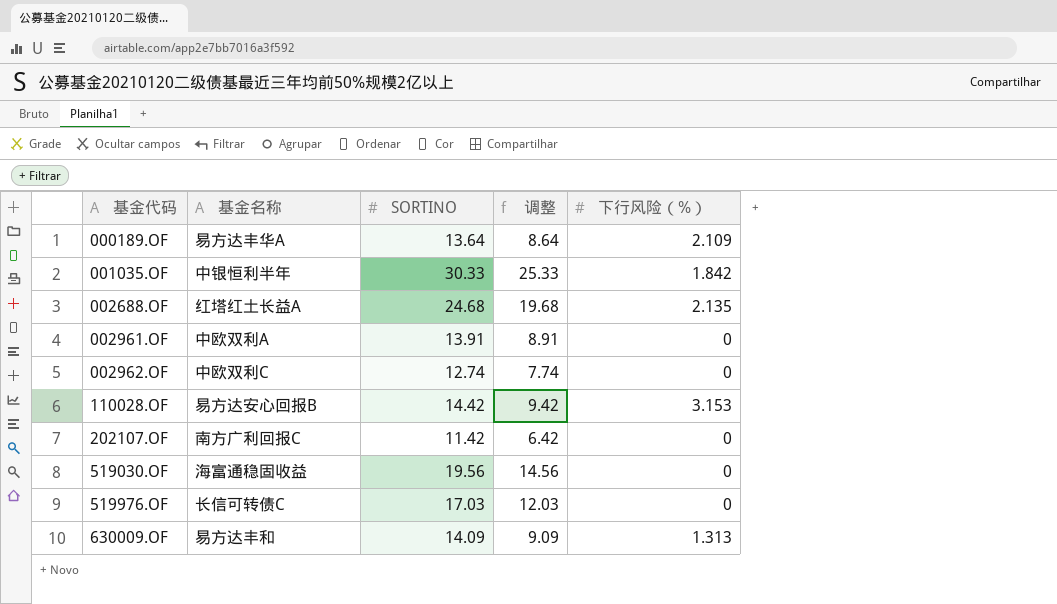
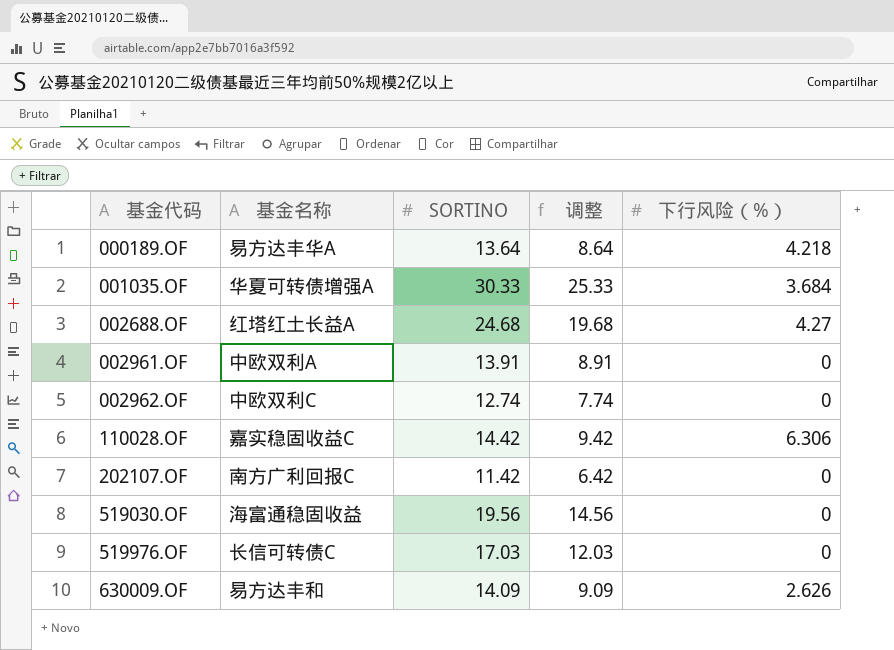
000189.OF | 下行风险（%）: 2.109 -> 4.218
001035.OF | 基金名称: 中银恒利半年 -> 华夏可转债增强A
001035.OF | 下行风险（%）: 1.842 -> 3.684
002688.OF | 下行风险（%）: 2.135 -> 4.27
110028.OF | 基金名称: 易方达安心回报B -> 嘉实稳固收益C
110028.OF | 下行风险（%）: 3.153 -> 6.306
630009.OF | 下行风险（%）: 1.313 -> 2.626

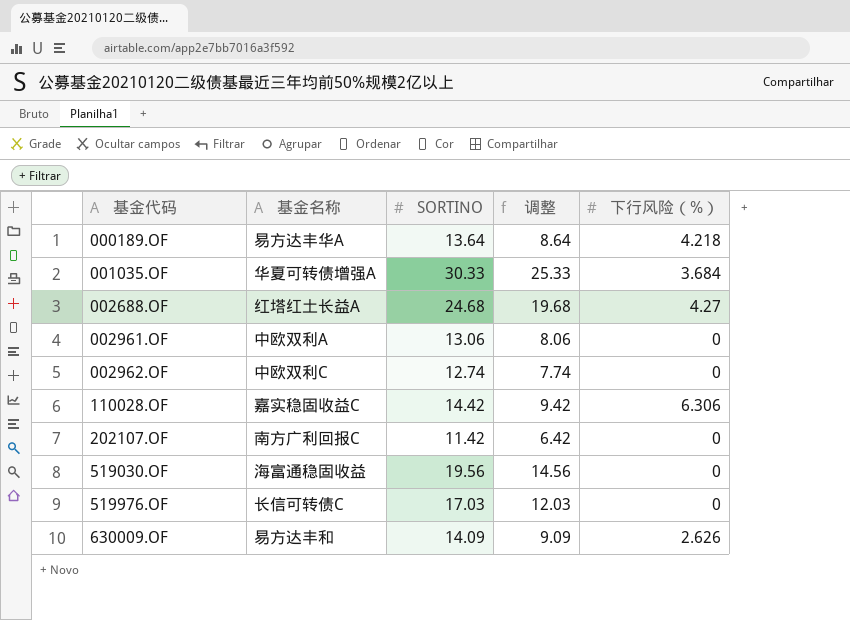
002961.OF | SORTINO: 13.91 -> 13.06
002961.OF | 调整: 8.91 -> 8.06

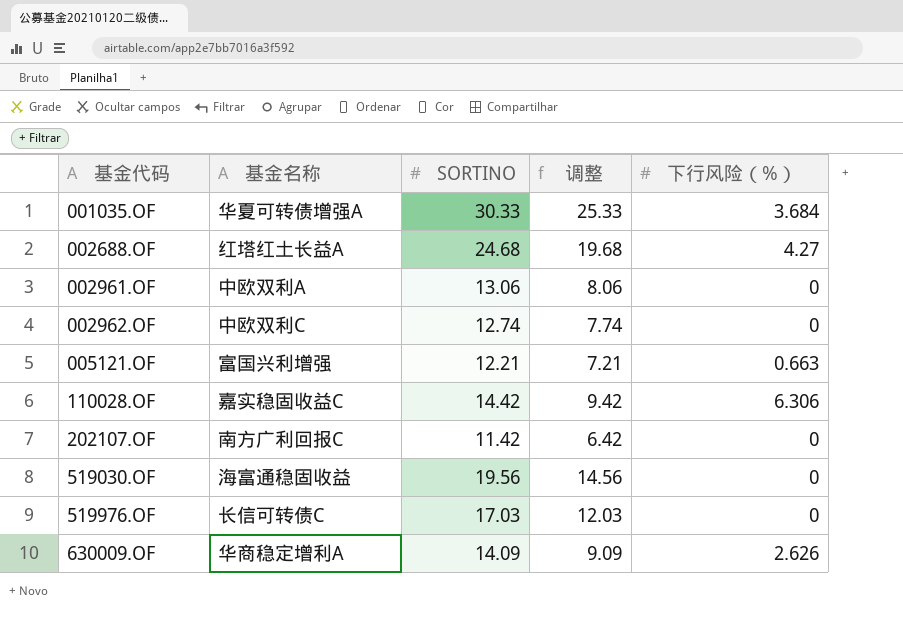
row 000189.OF: 易方达丰华A | 13.64 | 8.64 | 4.218 -> none
row 005121.OF: none -> 富国兴利增强 | 12.21 | 7.21 | 0.663
630009.OF | 基金名称: 易方达丰和 -> 华商稳定增利A

